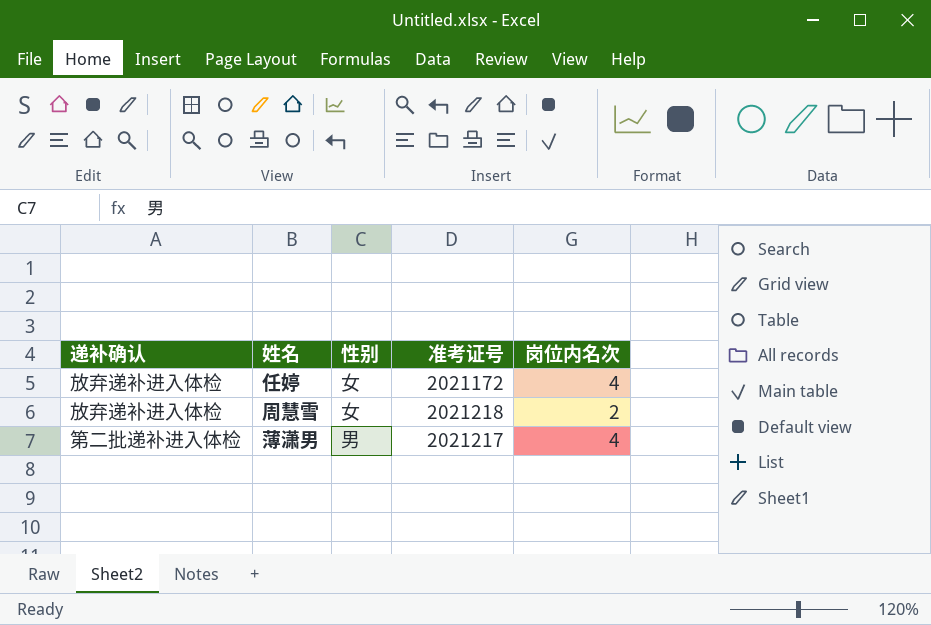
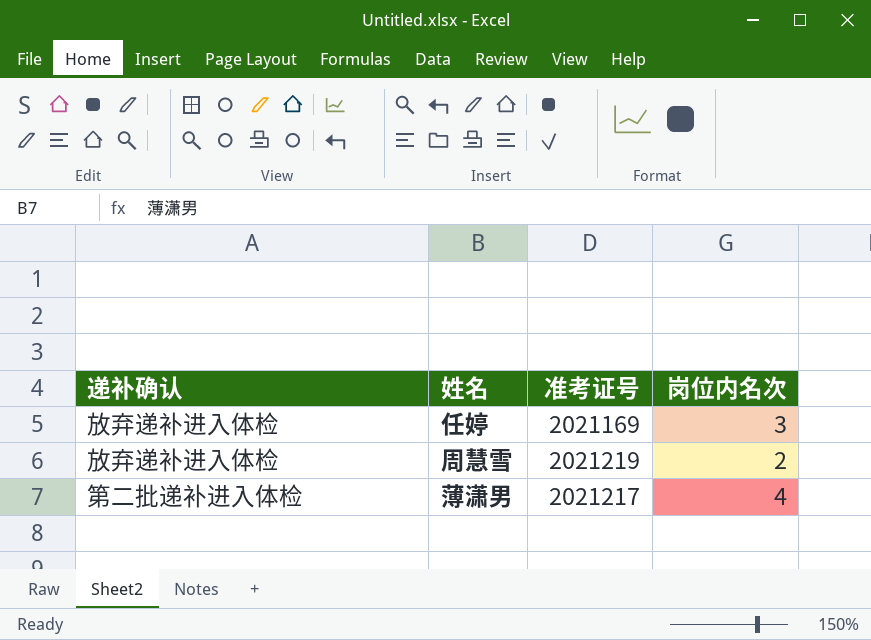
column 性别 | position: 3 -> none
任婷 | 准考证号: 2021172 -> 2021169
任婷 | 岗位内名次: 4 -> 3
周慧雪 | 准考证号: 2021218 -> 2021219

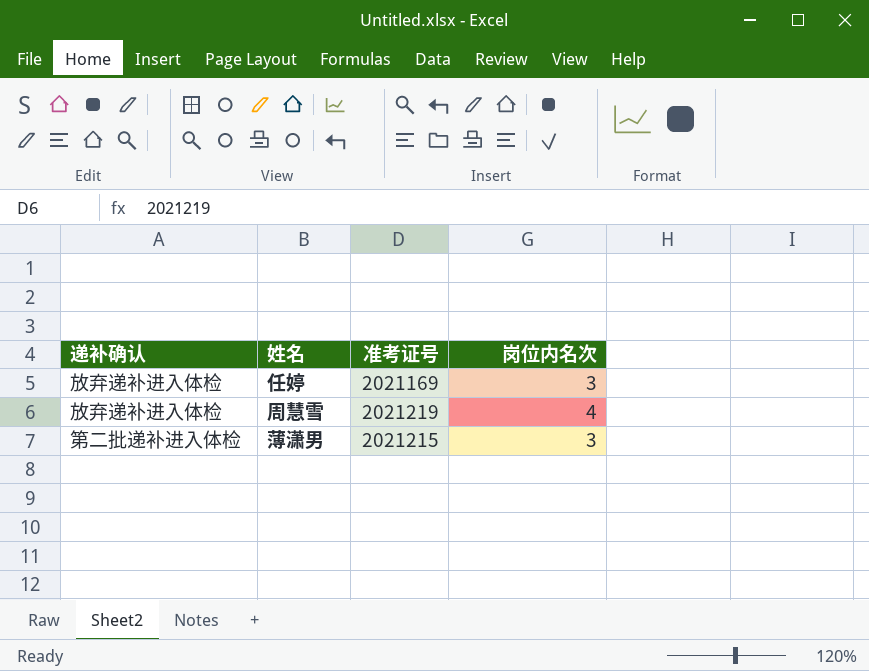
周慧雪 | 岗位内名次: 2 -> 4
薄潇男 | 准考证号: 2021217 -> 2021215
薄潇男 | 岗位内名次: 4 -> 3

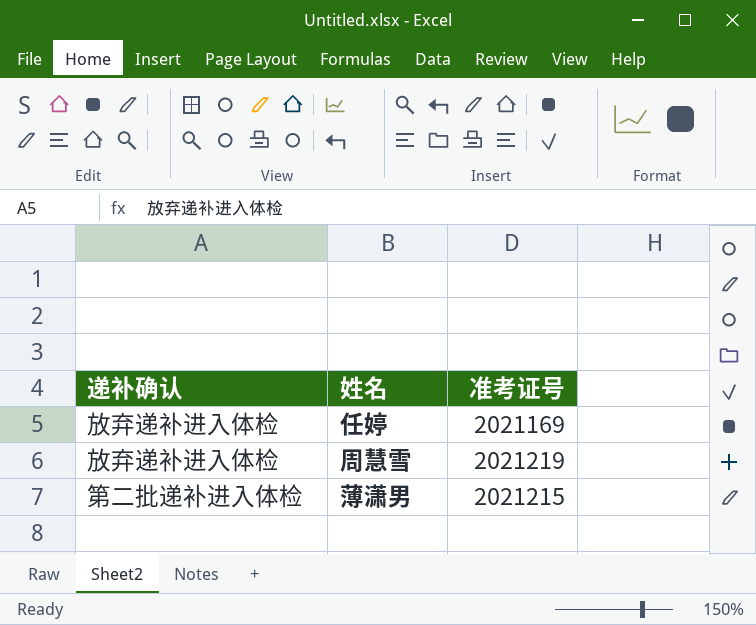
column 岗位内名次 | position: 4 -> none

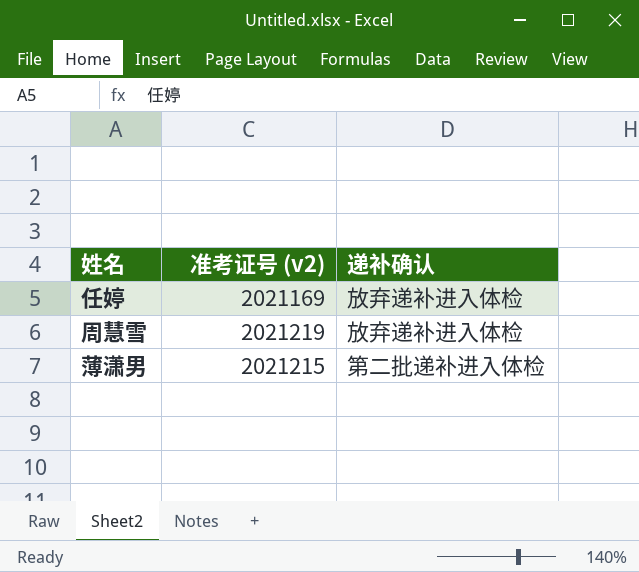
column name: 准考证号 -> 准考证号 (v2)
column 递补确认 | position: 1 -> 3

